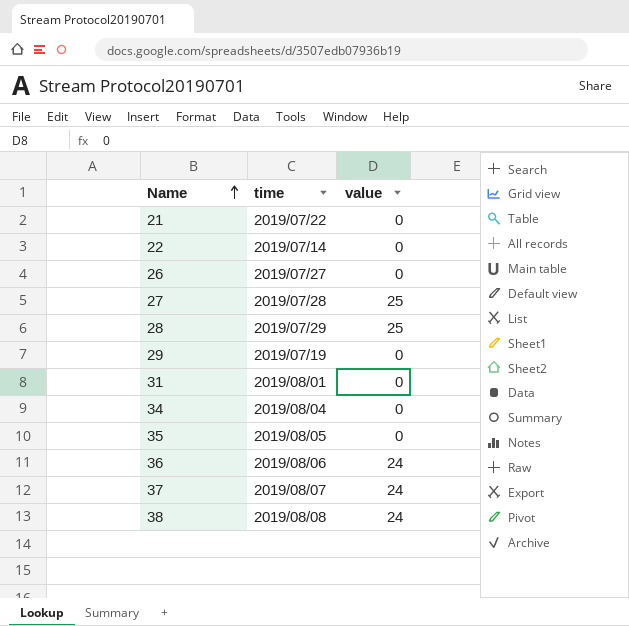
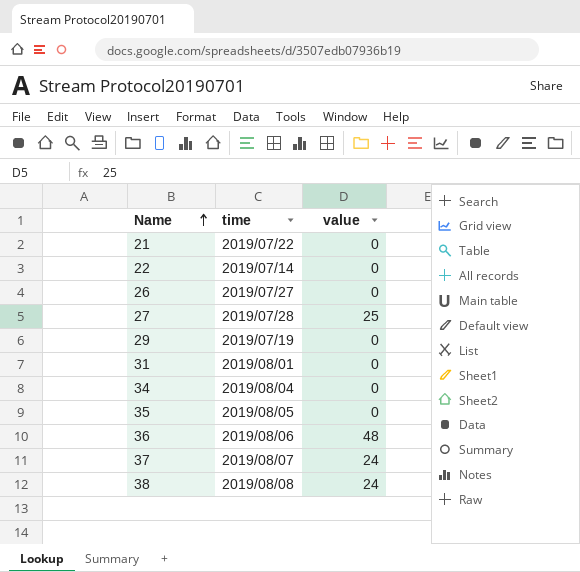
row 28: 2019/07/29 | 25 -> none
36 | value: 24 -> 48

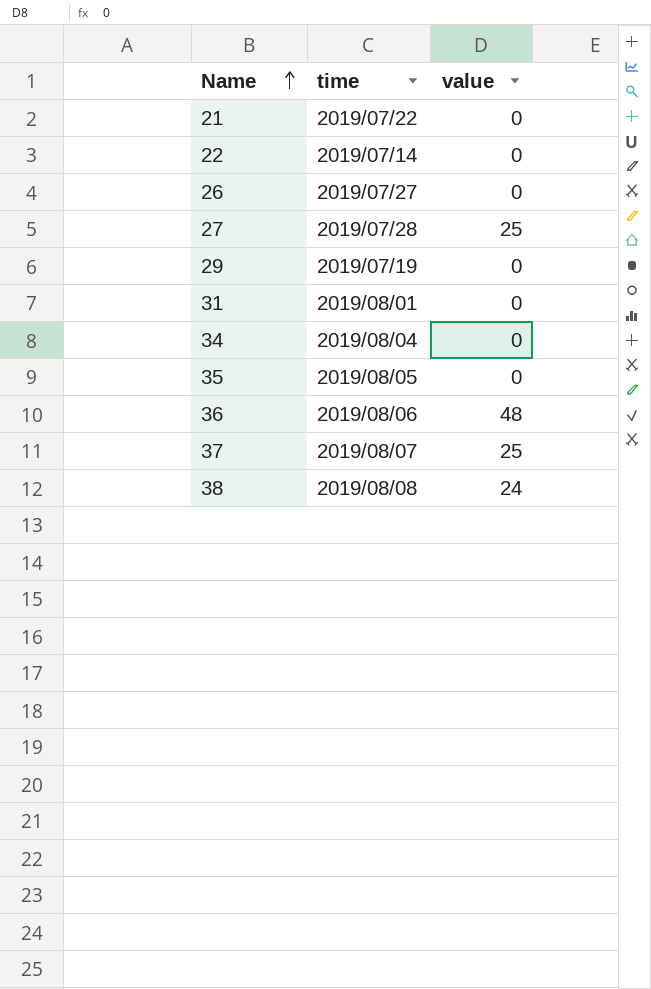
37 | value: 24 -> 25

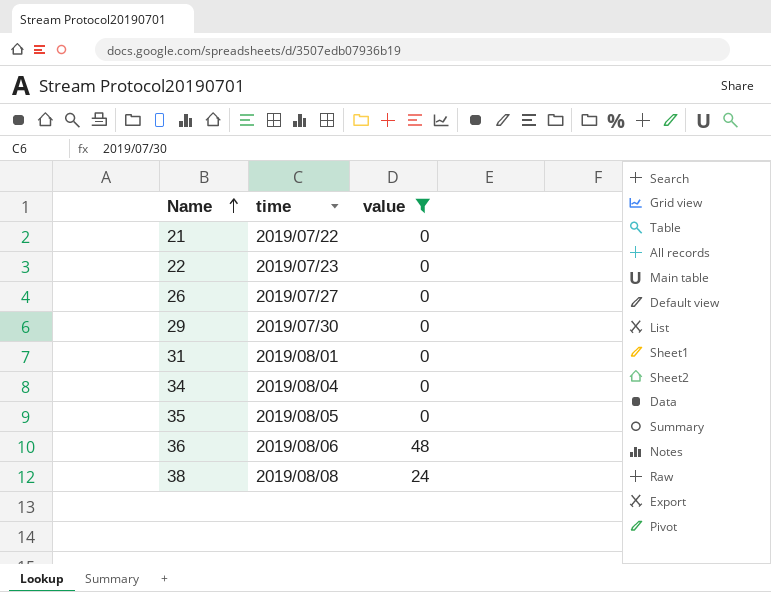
filter: none -> value != 25
22 | time: 2019/07/14 -> 2019/07/23
29 | time: 2019/07/19 -> 2019/07/30

